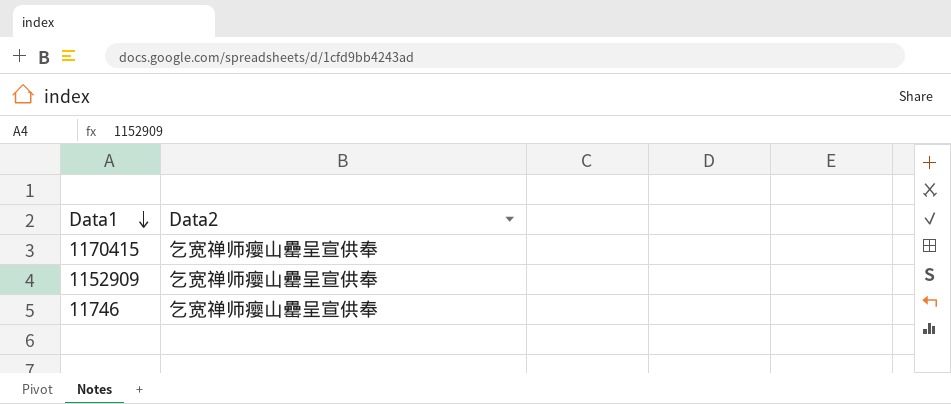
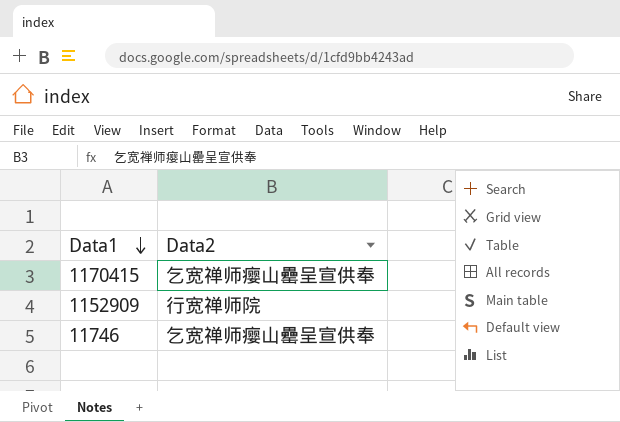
1152909 | Data2: 乞宽禅师瘿山罍呈宣供奉 -> 行宽禅师院

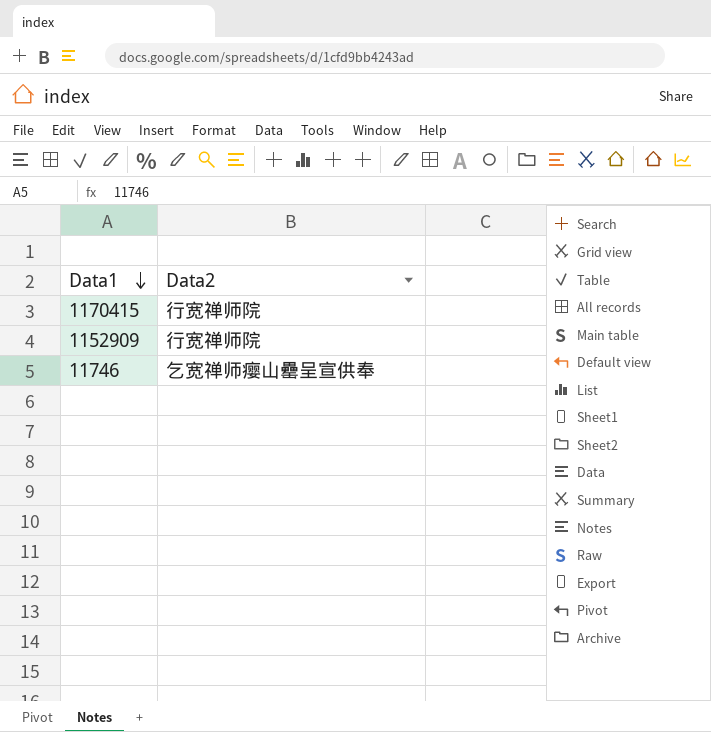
1170415 | Data2: 乞宽禅师瘿山罍呈宣供奉 -> 行宽禅师院

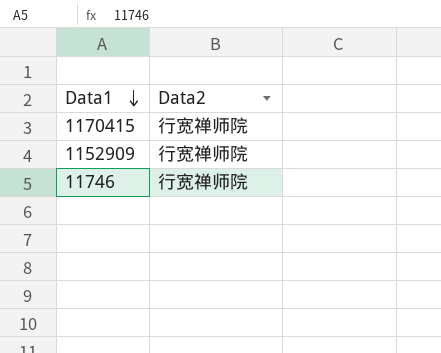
11746 | Data2: 乞宽禅师瘿山罍呈宣供奉 -> 行宽禅师院

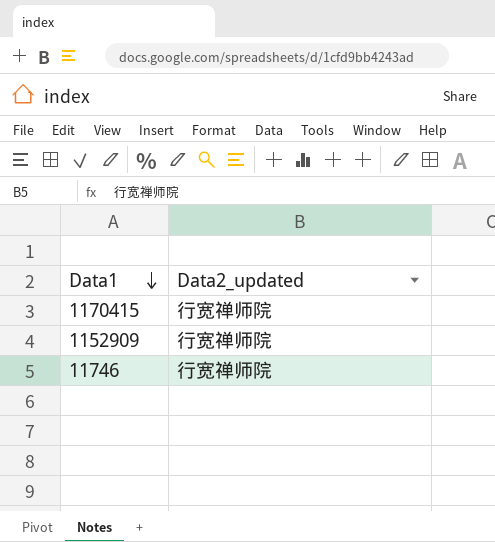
column name: Data2 -> Data2_updated

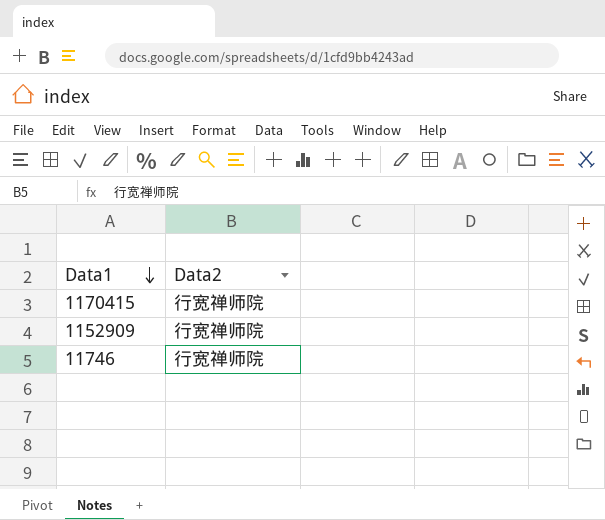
column name: Data2_updated -> Data2

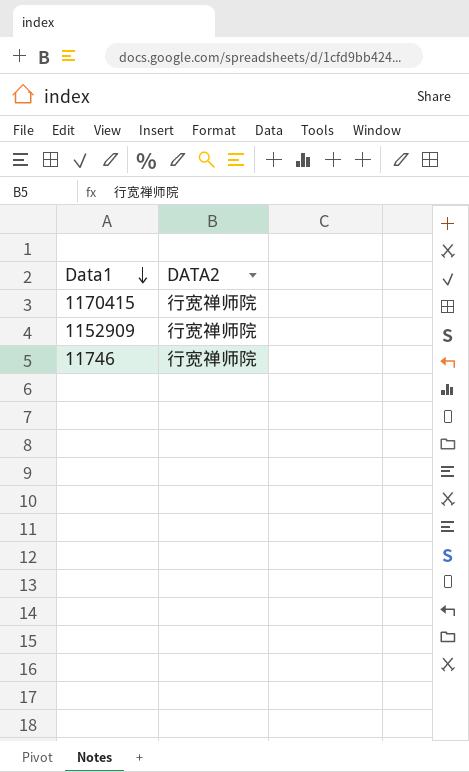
column name: Data2 -> DATA2

